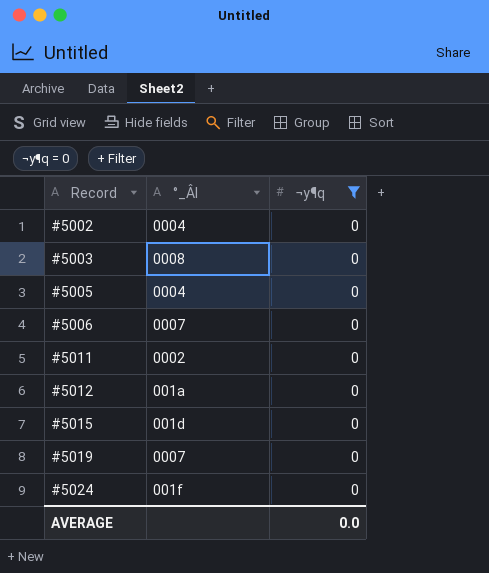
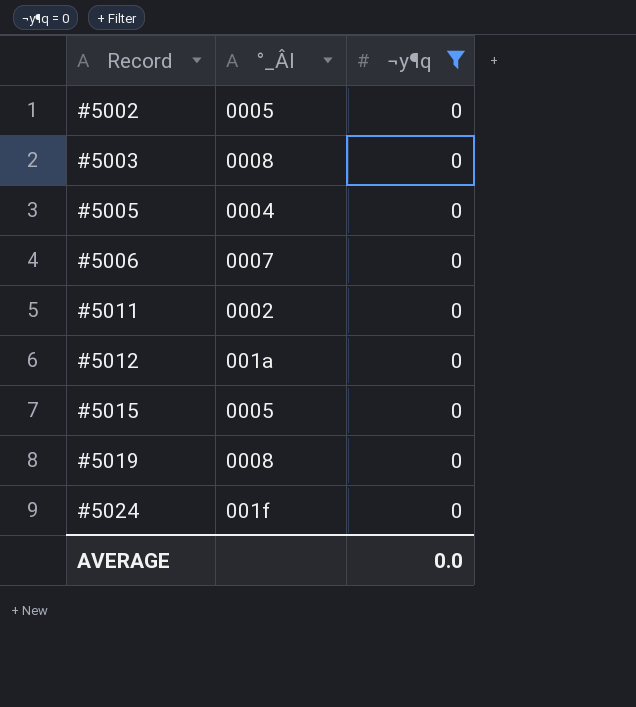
#5002 | °_ÂI: 0004 -> 0005
#5015 | °_ÂI: 001d -> 0005
#5019 | °_ÂI: 0007 -> 0008

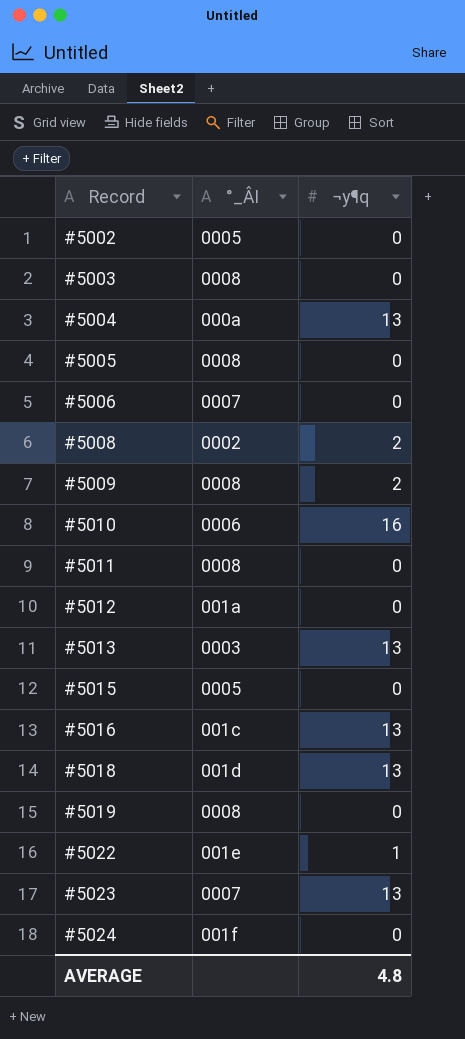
filter: ¬y¶q = 0 -> none
#5005 | °_ÂI: 0004 -> 0008
#5011 | °_ÂI: 0002 -> 0008
AVERAGE | ¬y¶q: 0.0 -> 4.8

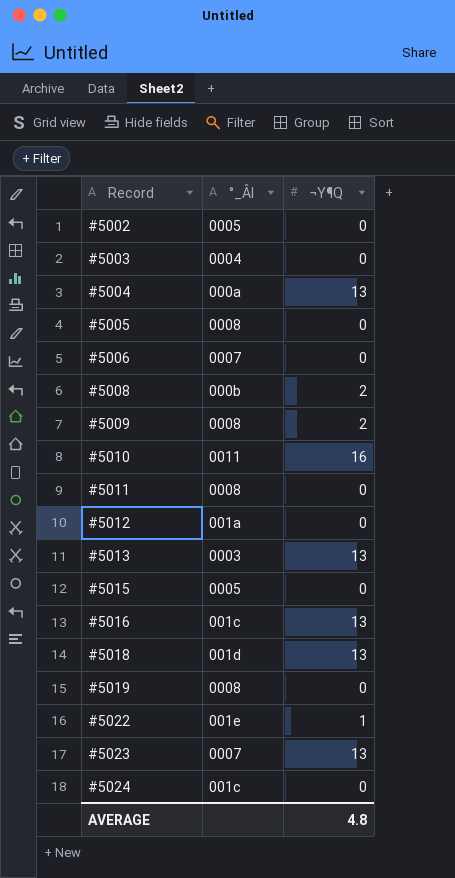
column name: ¬y¶q -> ¬Y¶Q
#5003 | °_ÂI: 0008 -> 0004
#5008 | °_ÂI: 0002 -> 000b
#5010 | °_ÂI: 0006 -> 0011
#5024 | °_ÂI: 001f -> 001c

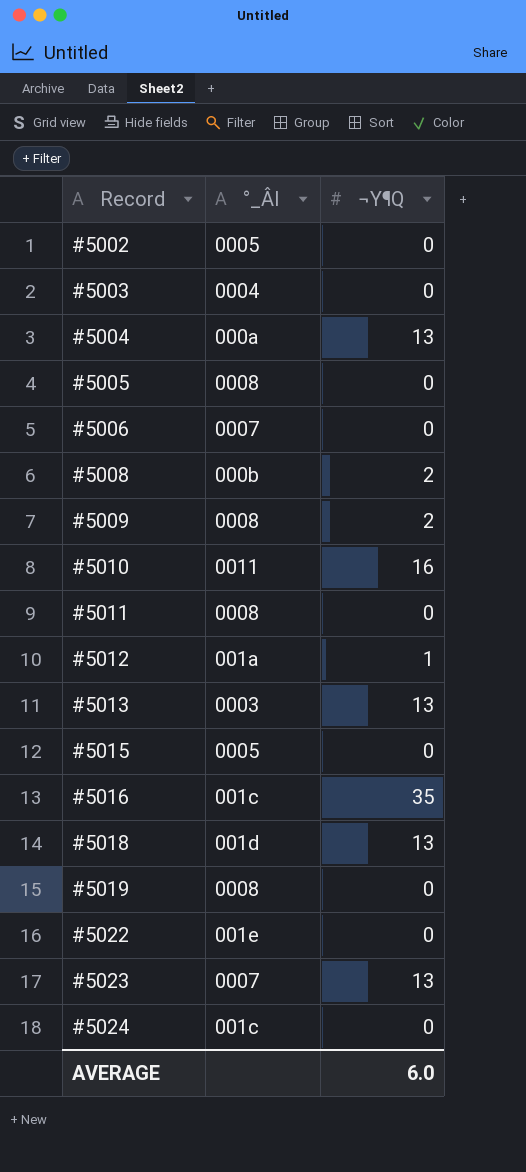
#5012 | ¬Y¶Q: 0 -> 1
#5016 | ¬Y¶Q: 13 -> 35
#5022 | ¬Y¶Q: 1 -> 0
AVERAGE | ¬Y¶Q: 4.8 -> 6.0

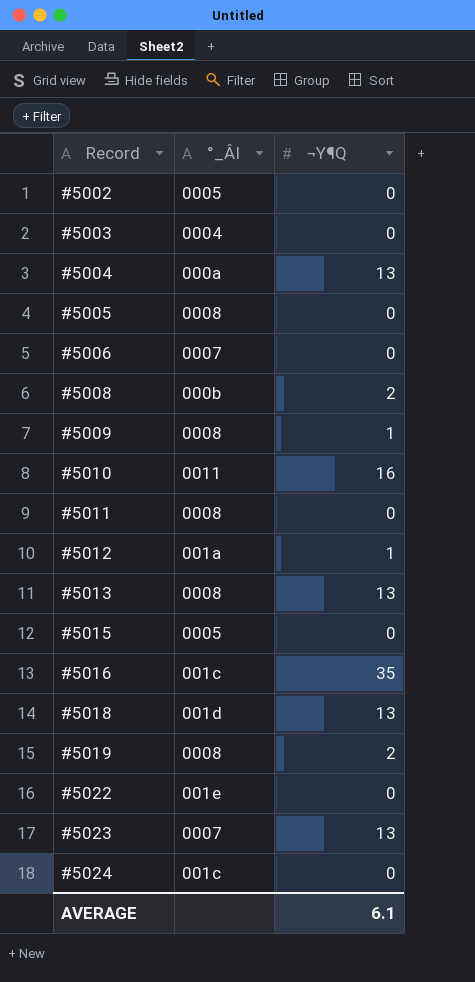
#5009 | ¬Y¶Q: 2 -> 1
#5013 | °_ÂI: 0003 -> 0008
#5019 | ¬Y¶Q: 0 -> 2
AVERAGE | ¬Y¶Q: 6.0 -> 6.1

